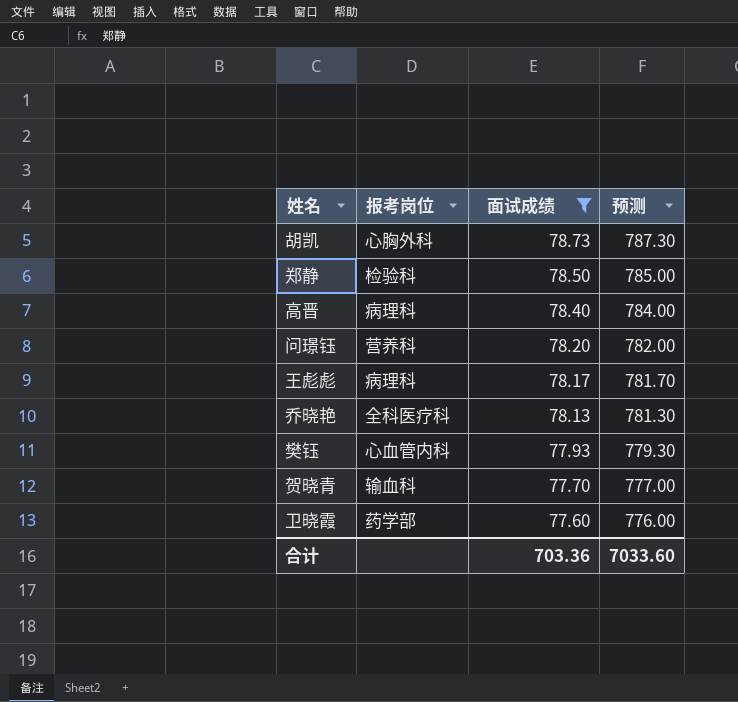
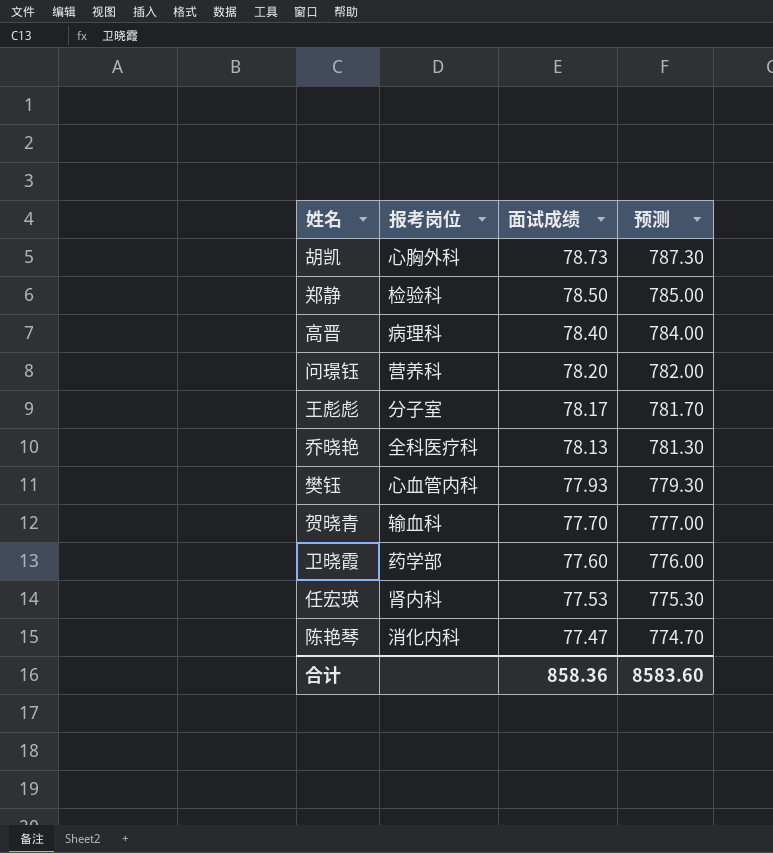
filter: 面试成绩 >= 77.60 -> none
王彪彪 | 报考岗位: 病理科 -> 分子室
合计 | 面试成绩: 703.36 -> 858.36
合计 | 预测: 7033.60 -> 8583.60

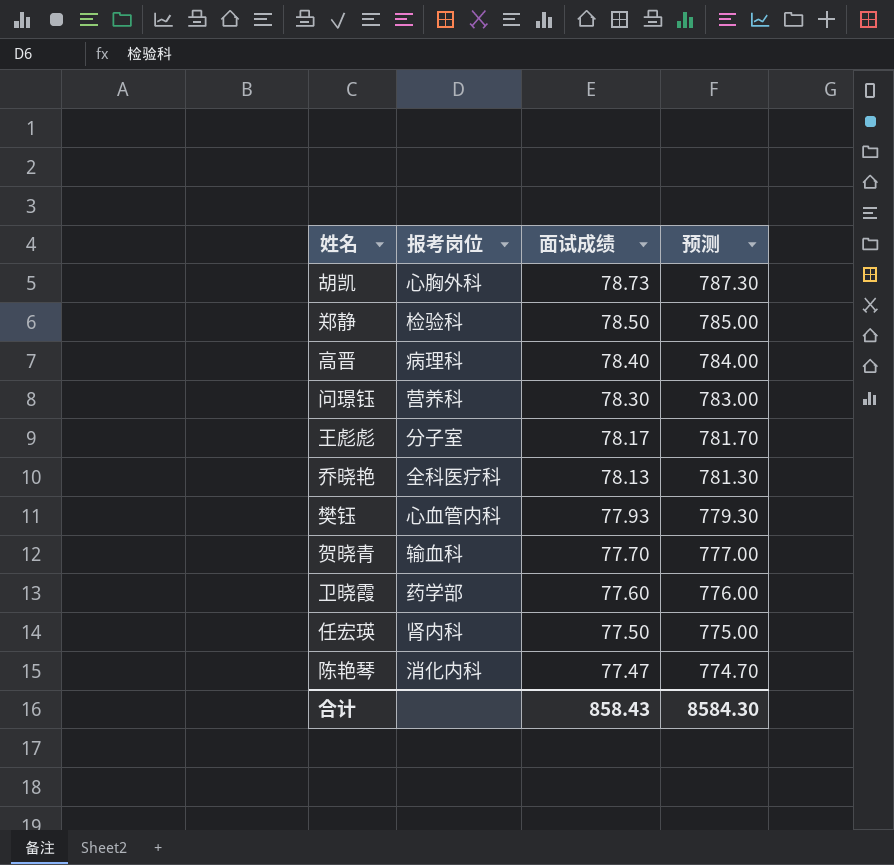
问璟钰 | 面试成绩: 78.20 -> 78.30
问璟钰 | 预测: 782.00 -> 783.00
任宏瑛 | 面试成绩: 77.53 -> 77.50
任宏瑛 | 预测: 775.30 -> 775.00
合计 | 面试成绩: 858.36 -> 858.43
合计 | 预测: 8583.60 -> 8584.30

